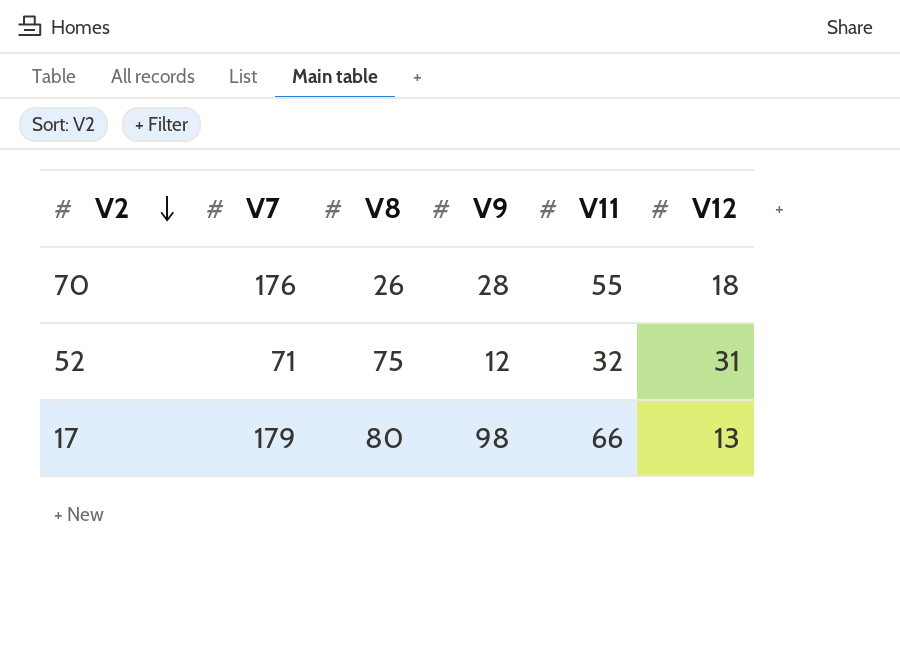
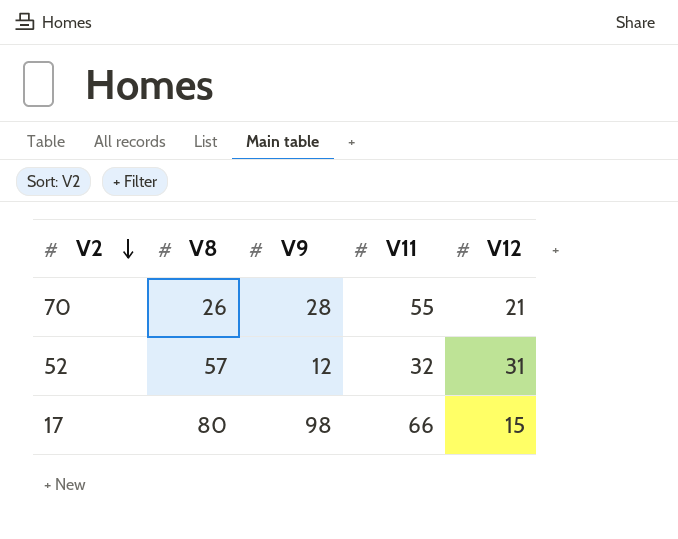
column V7 | position: 2 -> none
70 | V12: 18 -> 21
52 | V8: 75 -> 57
17 | V12: 13 -> 15

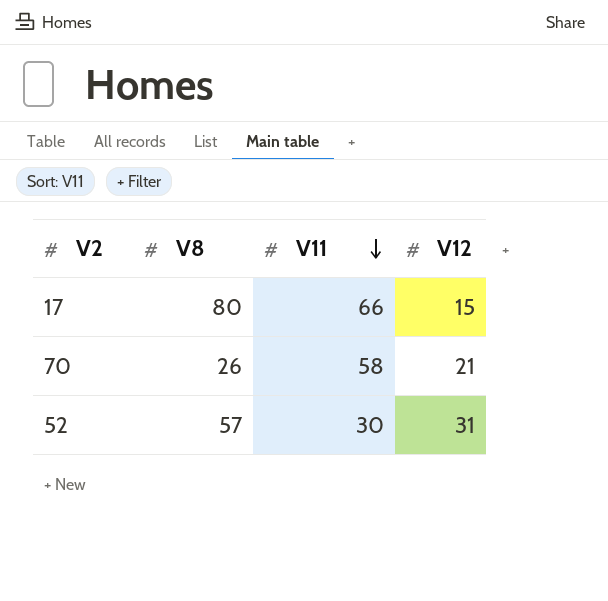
row order: V2 descending -> V11 descending
column V9 | position: 3 -> none
70 | V11: 55 -> 58
52 | V11: 32 -> 30

